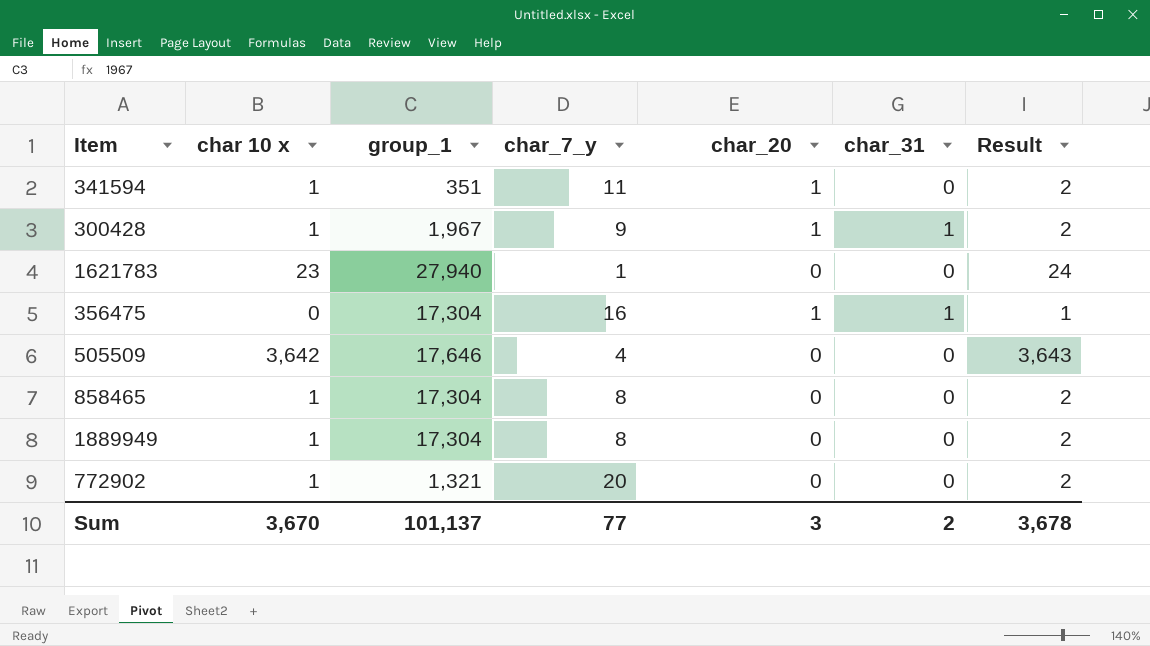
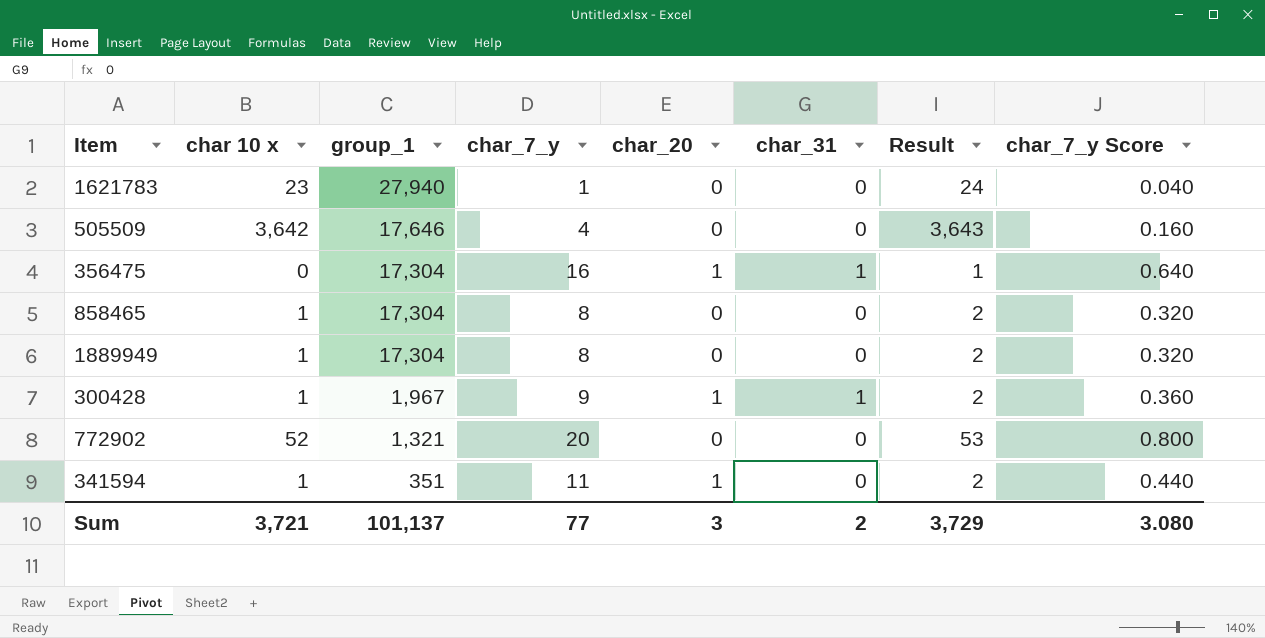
row order: none -> group_1 descending
column char_7_y Score | formula: none -> [char_7_y] * 0.04
772902 | char 10 x: 1 -> 52
772902 | Result: 2 -> 53
Sum | char 10 x: 3,670 -> 3,721
Sum | Result: 3,678 -> 3,729

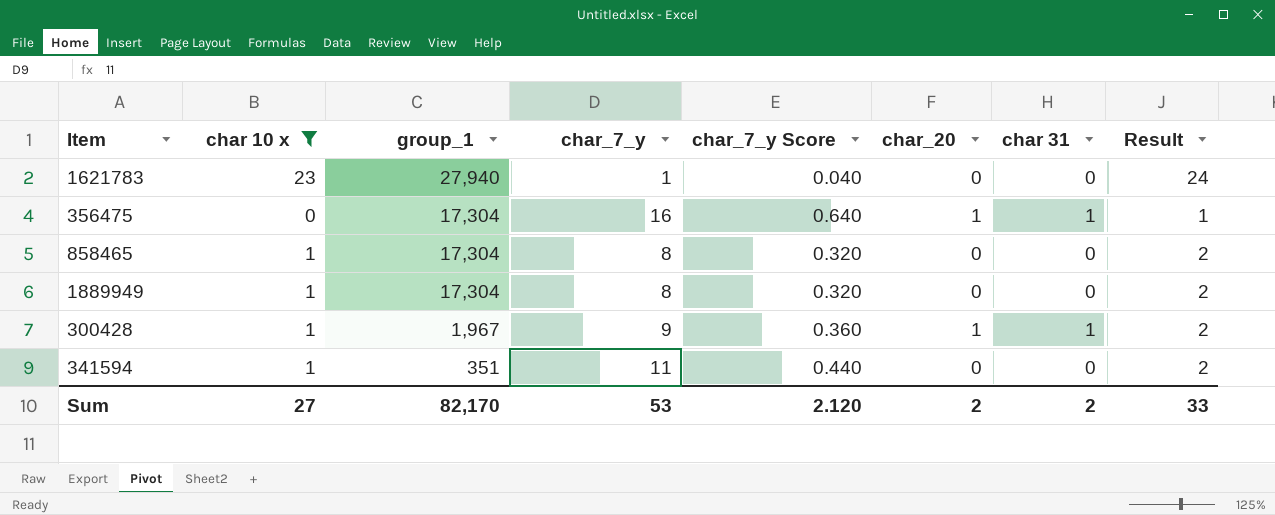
filter: none -> char 10 x <= 23
column char_7_y Score | position: 8 -> 5
column name: char_31 -> char 31
341594 | char_20: 1 -> 0
Sum | char 10 x: 3,721 -> 27
Sum | group_1: 101,137 -> 82,170
Sum | char_7_y: 77 -> 53
Sum | char_7_y Score: 3.080 -> 2.120
Sum | char_20: 3 -> 2
Sum | Result: 3,729 -> 33

